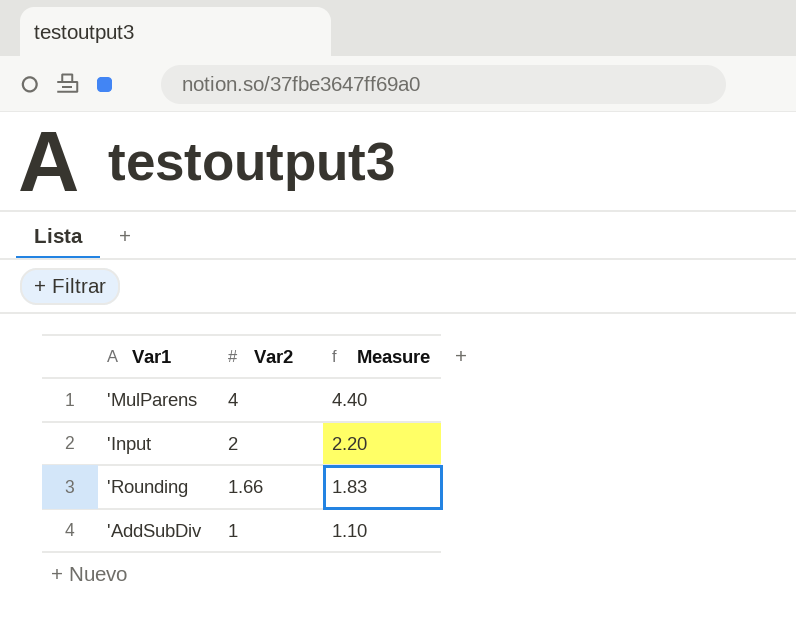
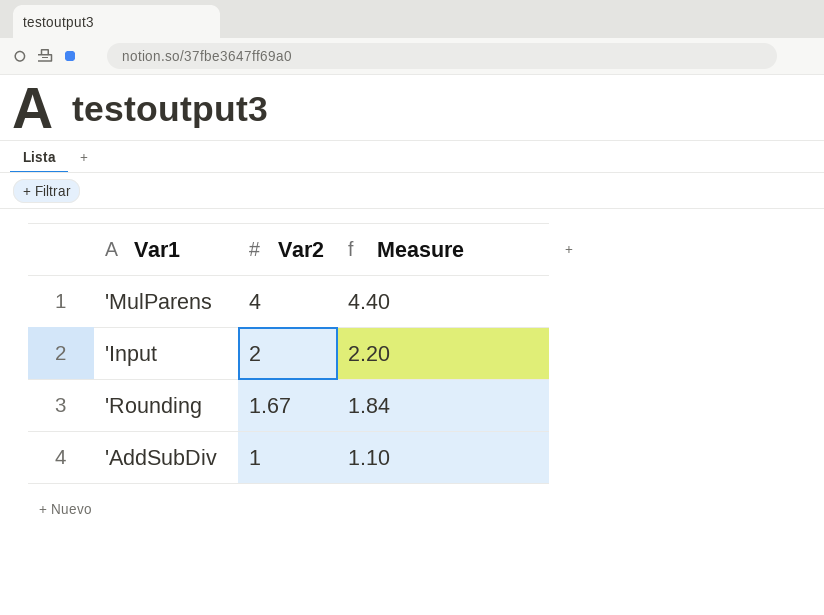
'Rounding | Var2: 1.66 -> 1.67
'Rounding | Measure: 1.83 -> 1.84

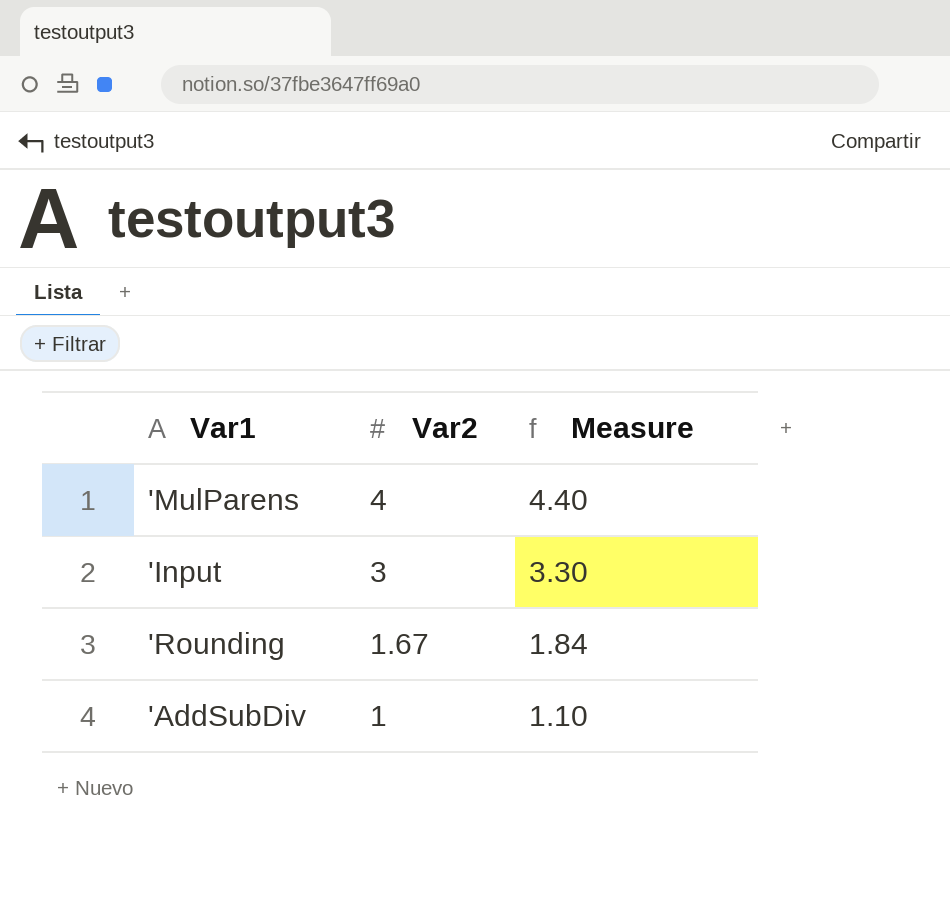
'Input | Var2: 2 -> 3
'Input | Measure: 2.20 -> 3.30

